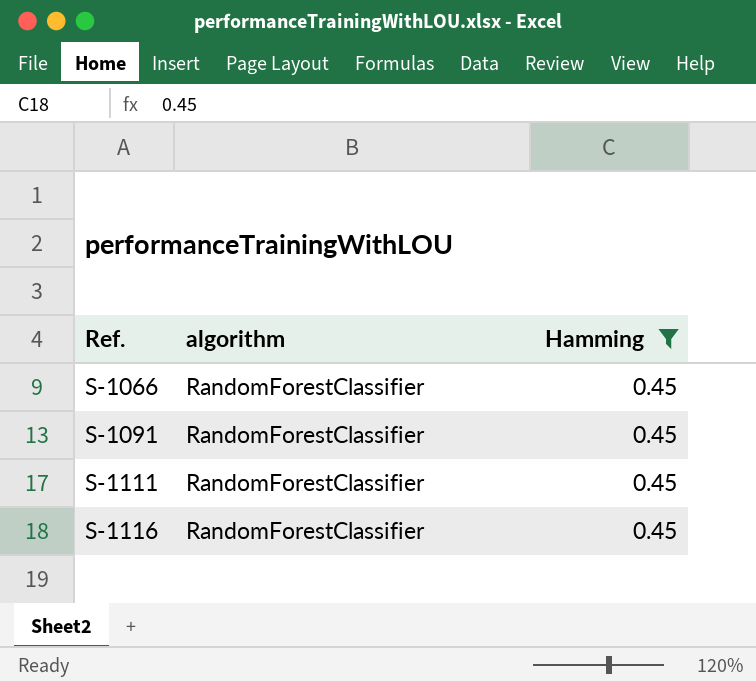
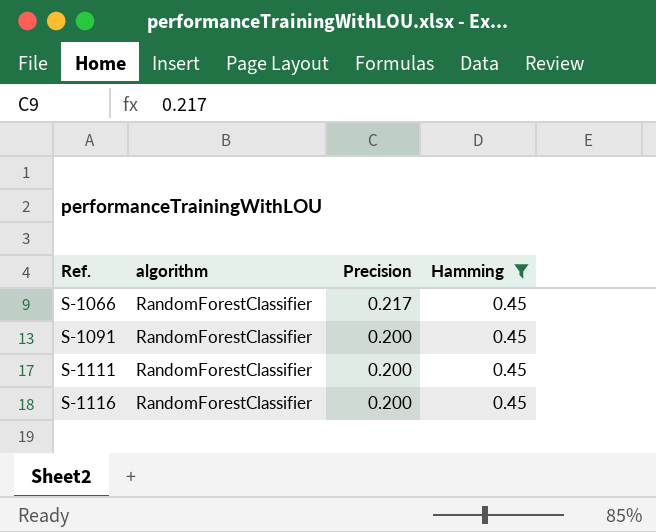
column Precision | position: none -> 3

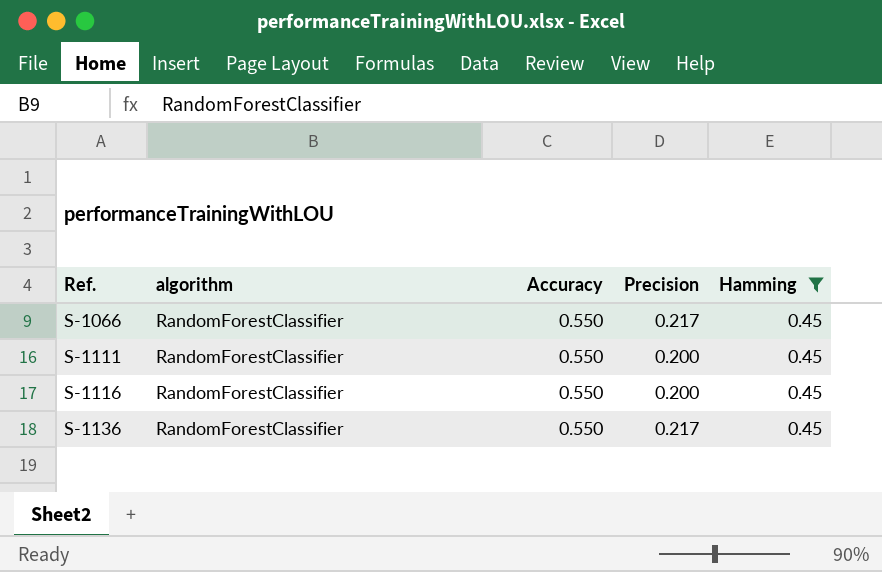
column Accuracy | position: none -> 3
row S-1091: RandomForestClassifier | 0.200 | 0.45 -> none
row S-1136: none -> RandomForestClassifier | 0.550 | 0.217 | 0.45

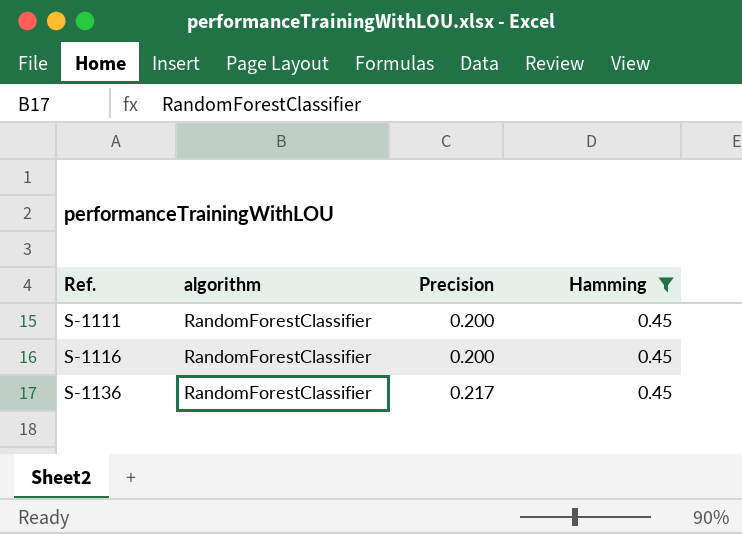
column Accuracy | position: 3 -> none
row S-1066: RandomForestClassifier | 0.550 | 0.217 | 0.45 -> none

